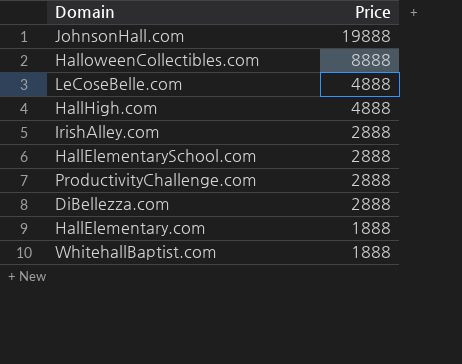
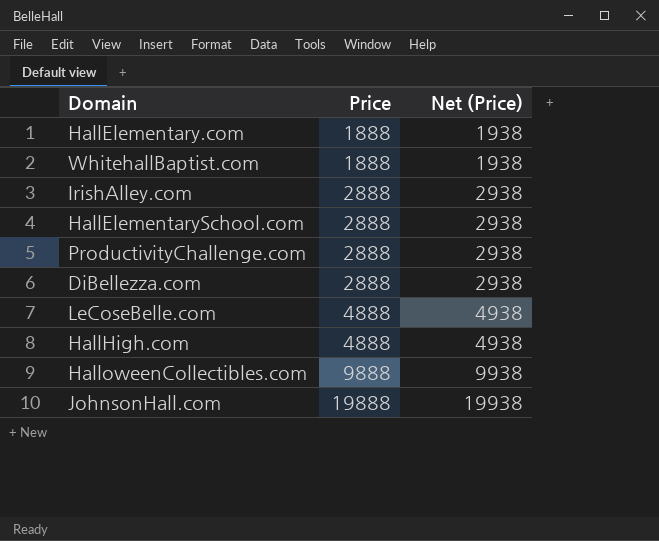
row order: Price descending -> Price ascending
column Net (Price) | formula: none -> [Price] + 50
HalloweenCollectibles.com | Price: 8888 -> 9888

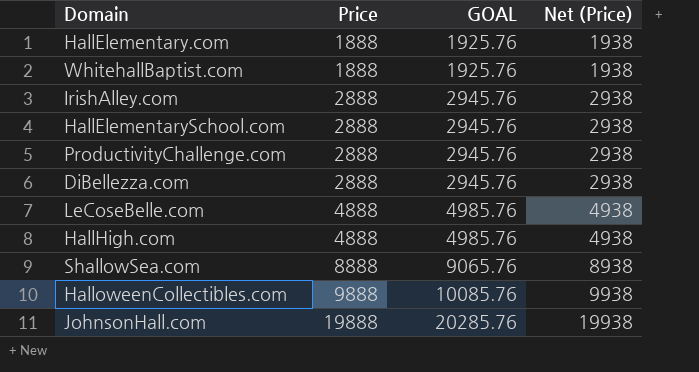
column GOAL | formula: none -> [Price] * 1.02
row ShallowSea.com: none -> 8888 | 9065.76 | 8938

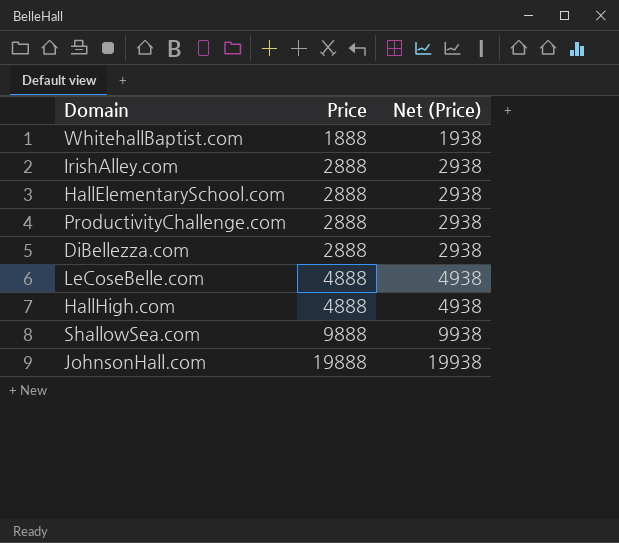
column GOAL | formula: [Price] * 1.02 -> none
row HallElementary.com: 1888 | 1925.76 | 1938 -> none
row HalloweenCollectibles.com: 9888 | 10085.76 | 9938 -> none
ShallowSea.com | Price: 8888 -> 9888
ShallowSea.com | Net (Price): 8938 -> 9938

